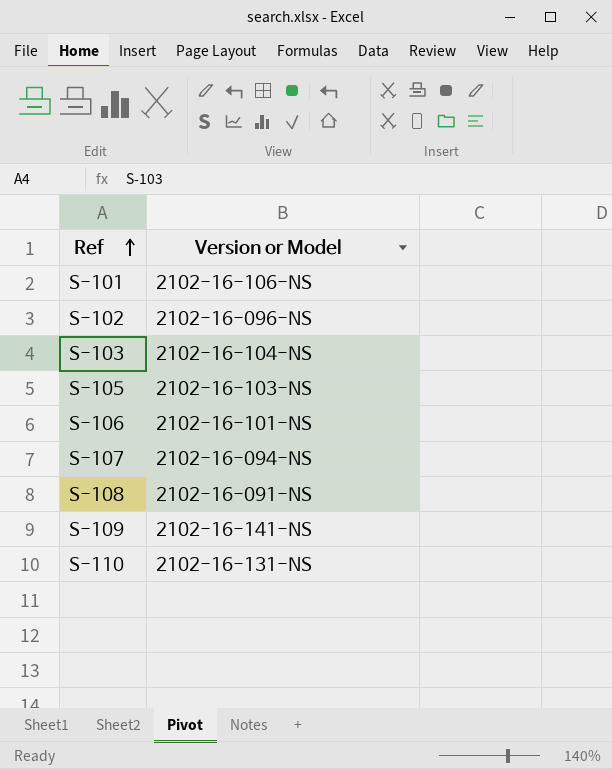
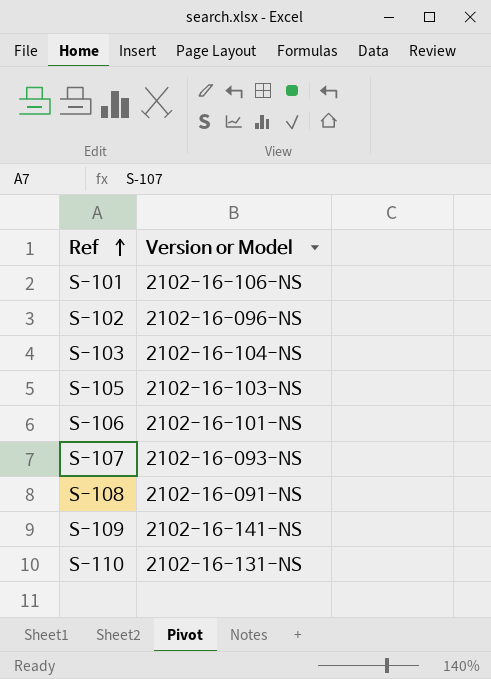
S-107 | Version or Model: 2102-16-094-NS -> 2102-16-093-NS

